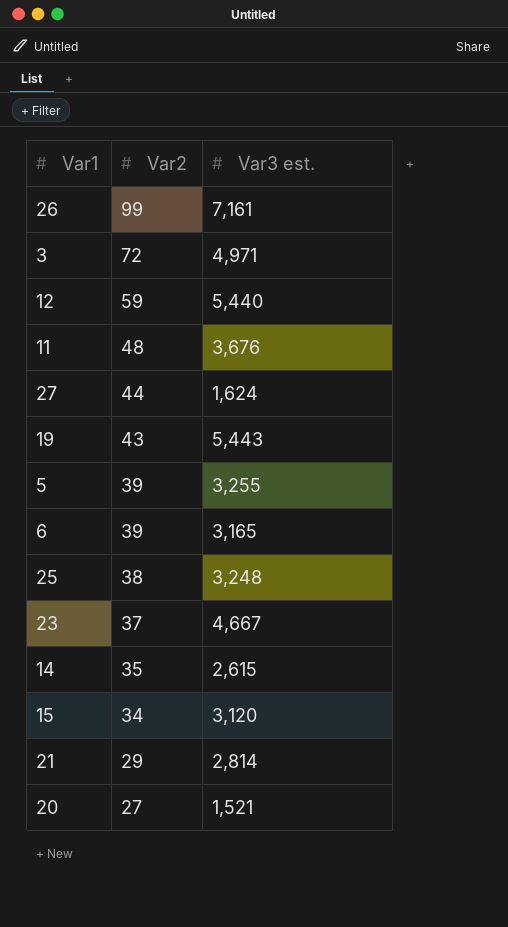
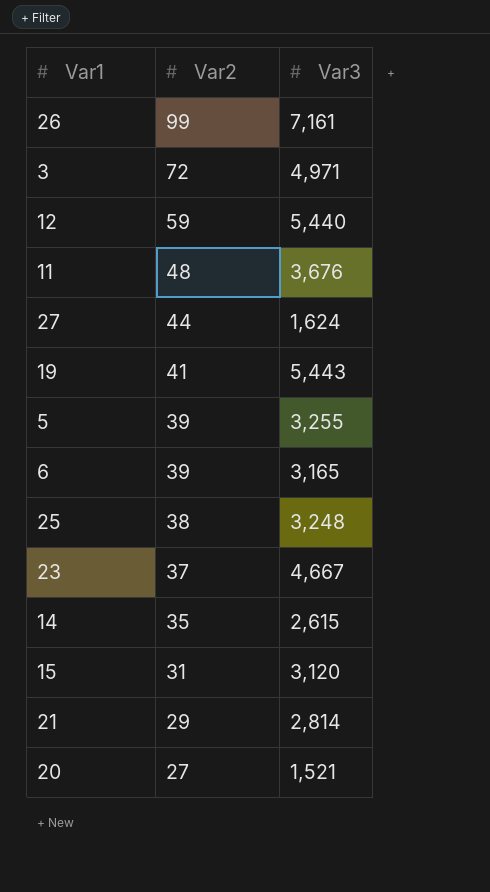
column name: Var3 est. -> Var3
19 | Var2: 43 -> 41
15 | Var2: 34 -> 31

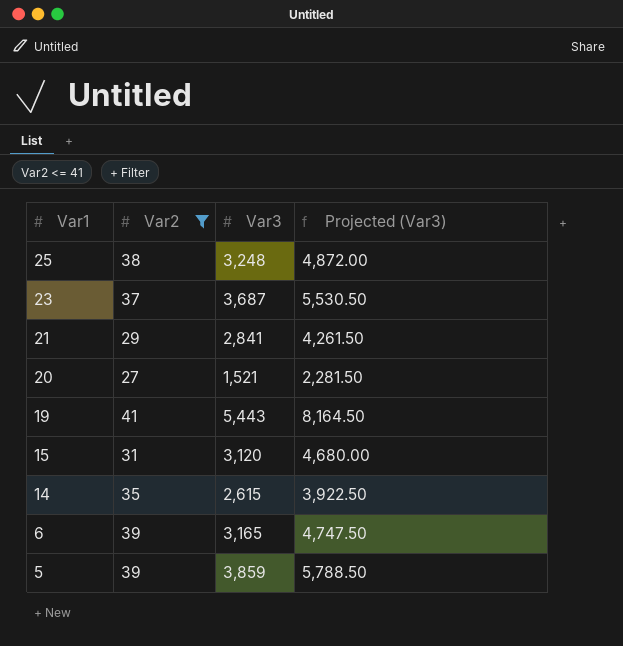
filter: none -> Var2 <= 41
row order: Var2 descending -> Var1 descending
column Projected (Var3) | formula: none -> [Var3] * 1.5
23 | Var3: 4,667 -> 3,687
21 | Var3: 2,814 -> 2,841
5 | Var3: 3,255 -> 3,859

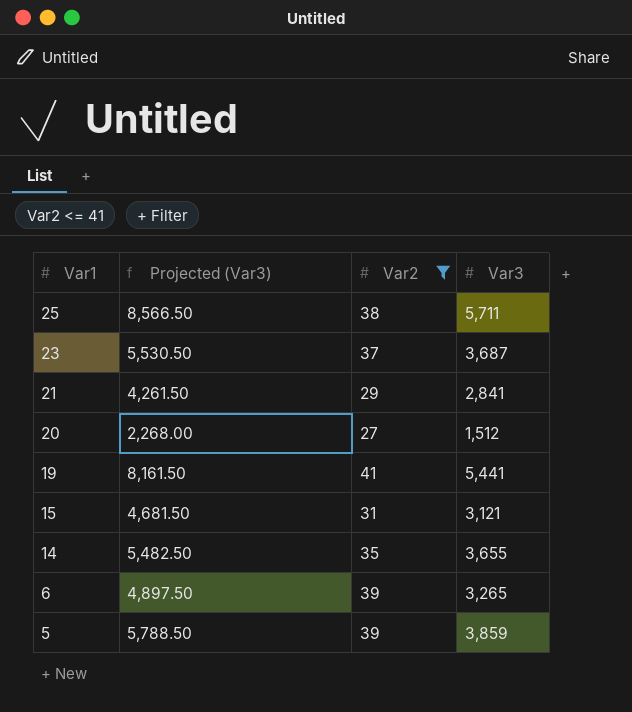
column Projected (Var3) | position: 4 -> 2
25 | Projected (Var3): 4,872.00 -> 8,566.50
25 | Var3: 3,248 -> 5,711
20 | Projected (Var3): 2,281.50 -> 2,268.00
20 | Var3: 1,521 -> 1,512
19 | Projected (Var3): 8,164.50 -> 8,161.50
19 | Var3: 5,443 -> 5,441
15 | Projected (Var3): 4,680.00 -> 4,681.50
15 | Var3: 3,120 -> 3,121
14 | Projected (Var3): 3,922.50 -> 5,482.50
14 | Var3: 2,615 -> 3,655
6 | Projected (Var3): 4,747.50 -> 4,897.50
6 | Var3: 3,165 -> 3,265

